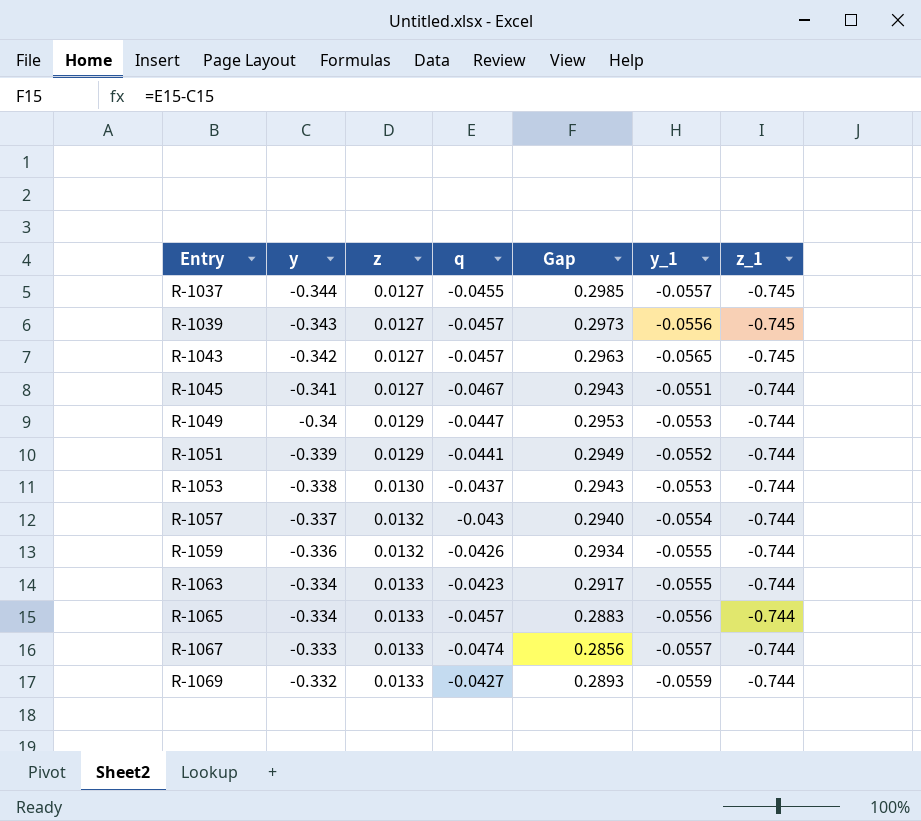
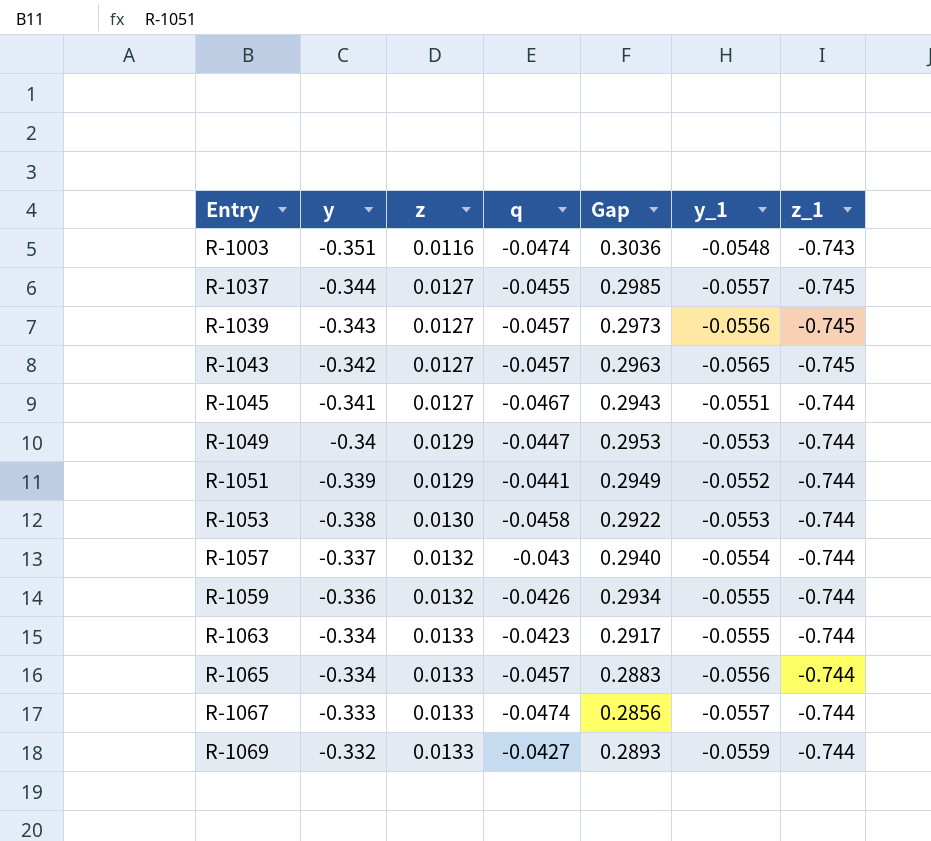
row R-1003: none -> -0.351 | 0.0116 | -0.0474 | 0.3036 | -0.0548 | -0.743
R-1053 | q: -0.0437 -> -0.0458
R-1053 | Gap: 0.2943 -> 0.2922

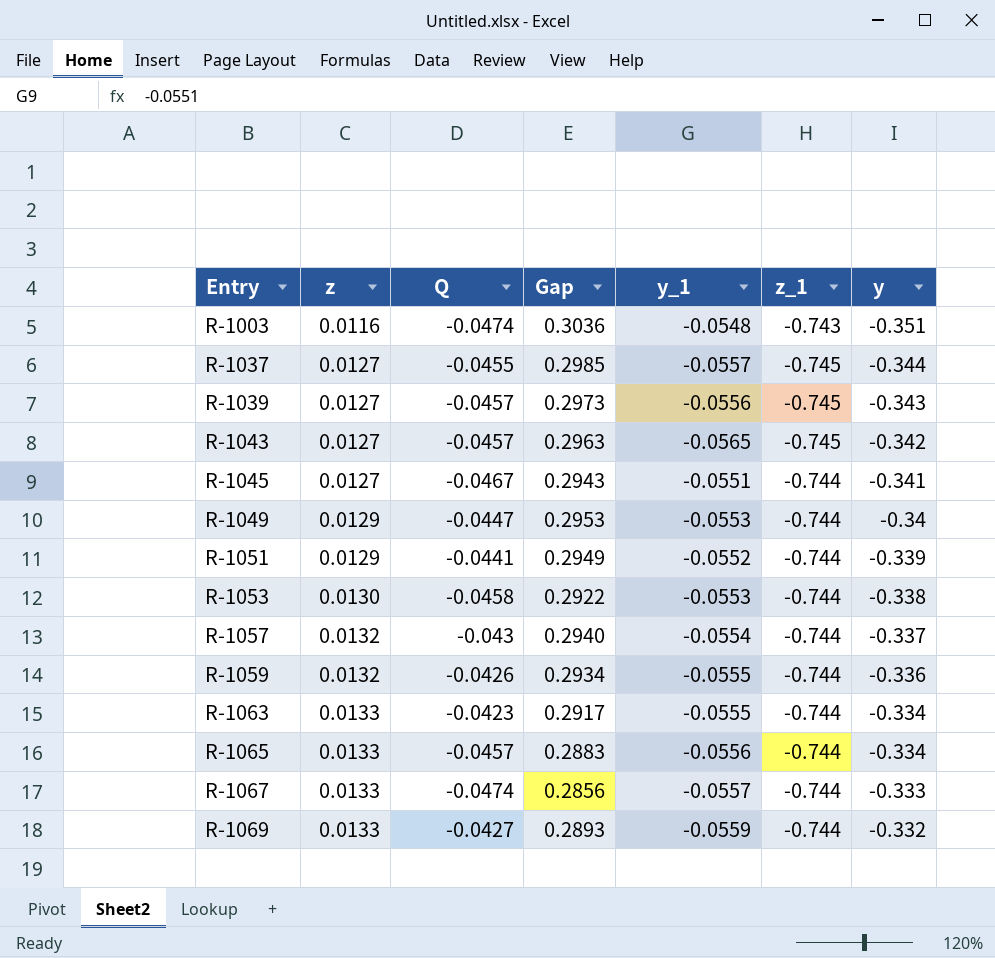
column name: q -> Q
column y | position: 2 -> 7

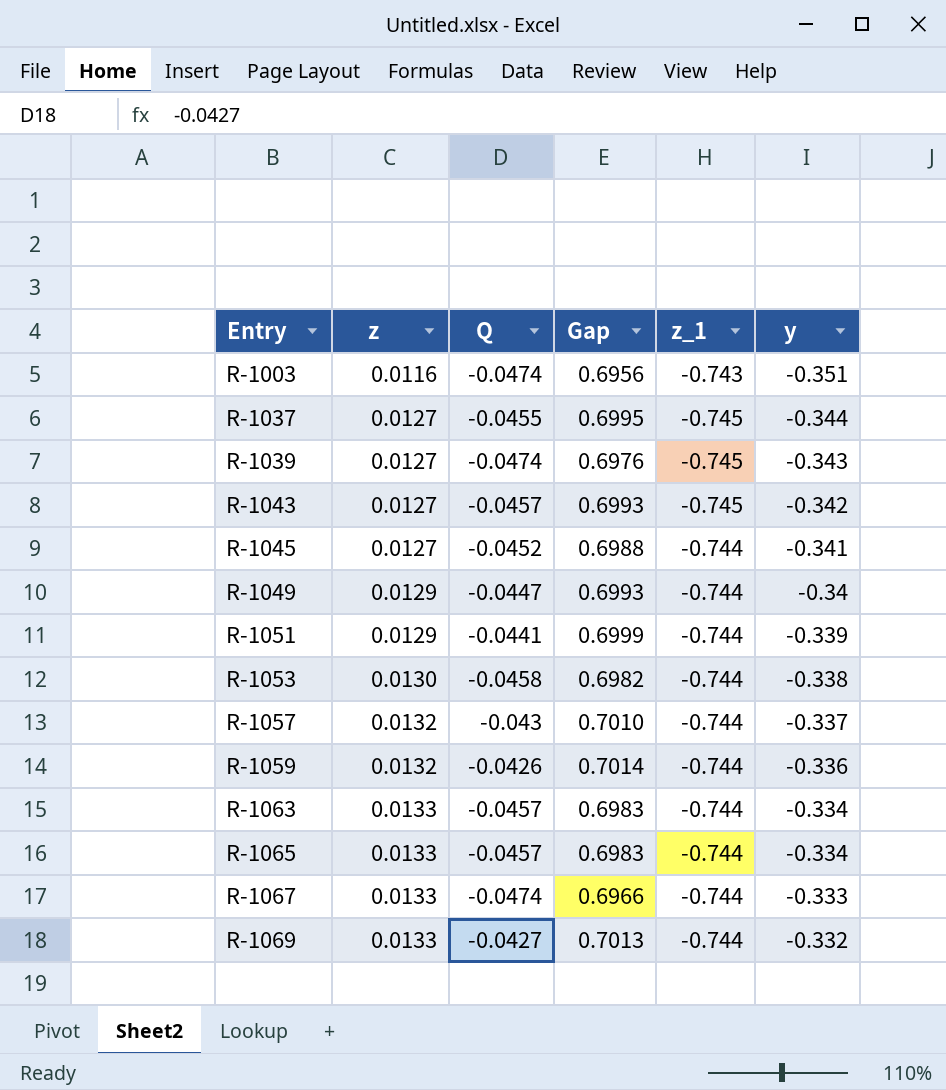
column y_1 | position: 5 -> none
column Gap | formula: [Q] - [y] -> [Q] - [z_1]
R-1039 | Q: -0.0457 -> -0.0474
R-1045 | Q: -0.0467 -> -0.0452
R-1063 | Q: -0.0423 -> -0.0457

